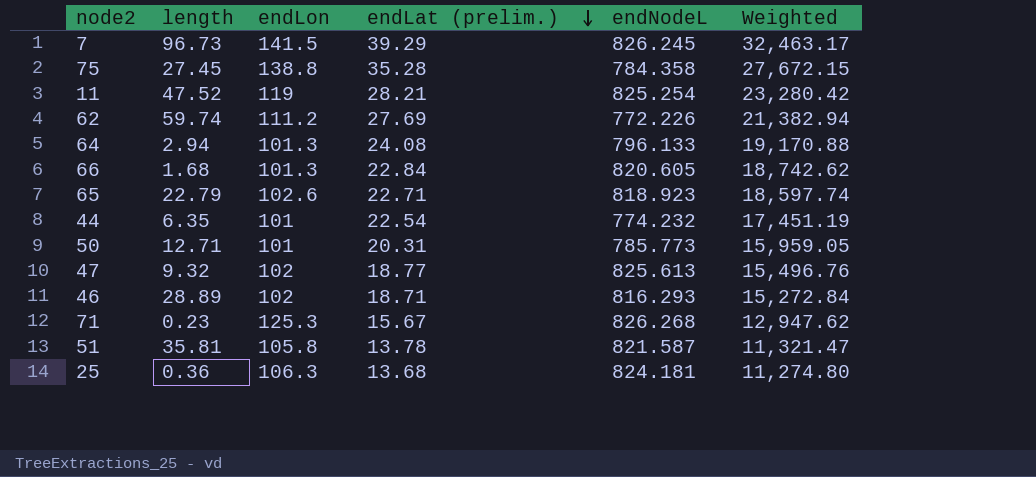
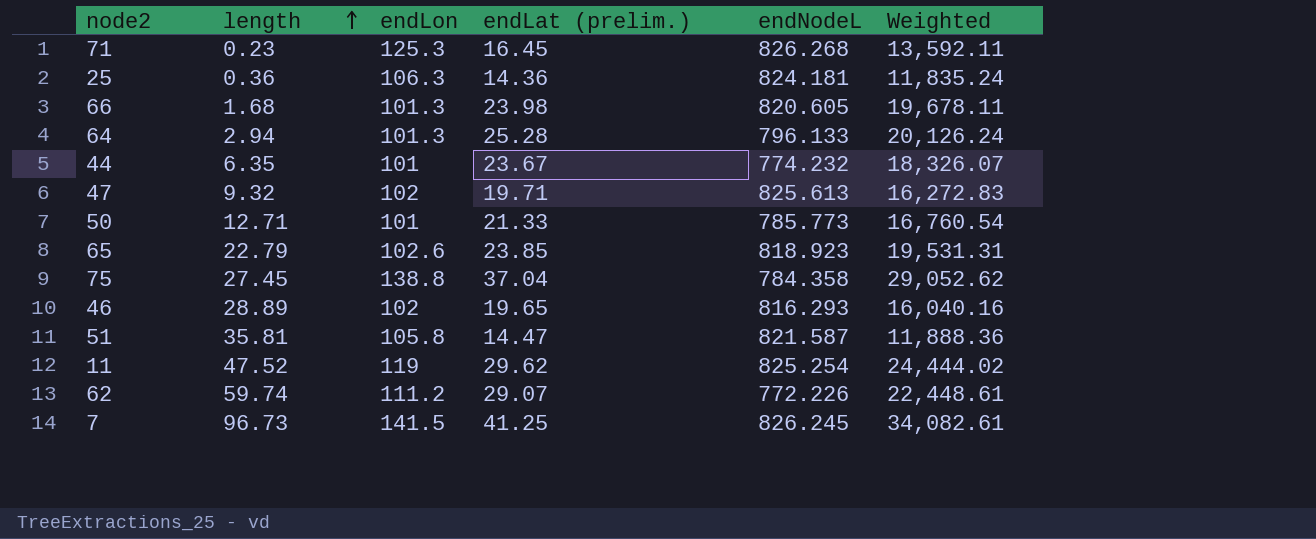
row order: endLat (prelim.) descending -> length ascending
71 | endLat (prelim.): 15.67 -> 16.45
71 | Weighted: 12,947.62 -> 13,592.11
25 | endLat (prelim.): 13.68 -> 14.36
25 | Weighted: 11,274.80 -> 11,835.24
66 | endLat (prelim.): 22.84 -> 23.98
66 | Weighted: 18,742.62 -> 19,678.11
64 | endLat (prelim.): 24.08 -> 25.28
64 | Weighted: 19,170.88 -> 20,126.24
44 | endLat (prelim.): 22.54 -> 23.67
44 | Weighted: 17,451.19 -> 18,326.07
47 | endLat (prelim.): 18.77 -> 19.71
47 | Weighted: 15,496.76 -> 16,272.83
50 | endLat (prelim.): 20.31 -> 21.33
50 | Weighted: 15,959.05 -> 16,760.54
65 | endLat (prelim.): 22.71 -> 23.85
65 | Weighted: 18,597.74 -> 19,531.31
75 | endLat (prelim.): 35.28 -> 37.04
75 | Weighted: 27,672.15 -> 29,052.62
46 | endLat (prelim.): 18.71 -> 19.65
46 | Weighted: 15,272.84 -> 16,040.16
51 | endLat (prelim.): 13.78 -> 14.47
51 | Weighted: 11,321.47 -> 11,888.36
11 | endLat (prelim.): 28.21 -> 29.62
11 | Weighted: 23,280.42 -> 24,444.02
62 | endLat (prelim.): 27.69 -> 29.07
62 | Weighted: 21,382.94 -> 22,448.61
7 | endLat (prelim.): 39.29 -> 41.25
7 | Weighted: 32,463.17 -> 34,082.61

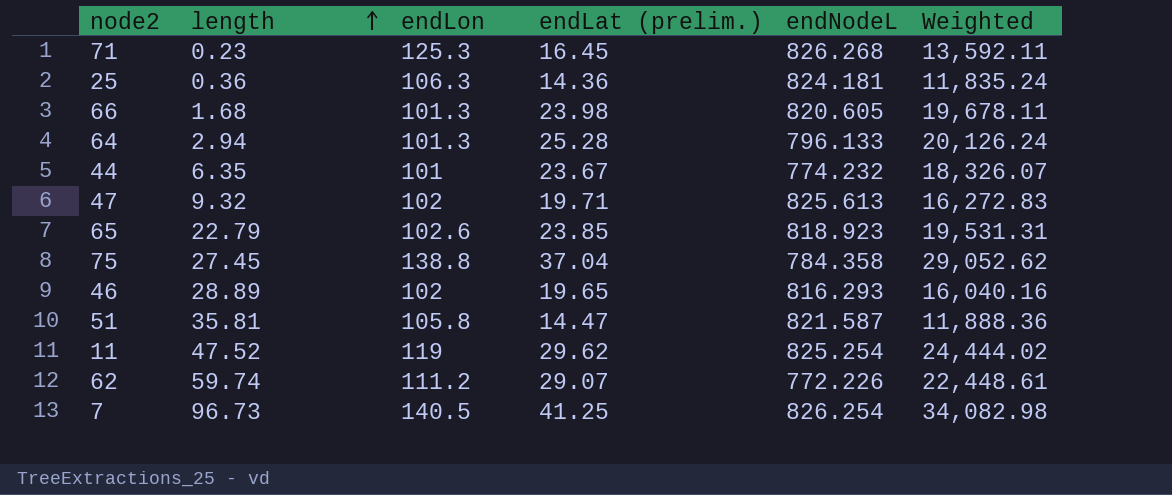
row 50: 12.71 | 101 | 21.33 | 785.773 | 16,760.54 -> none
7 | endLon: 141.5 -> 140.5
7 | endNodeL: 826.245 -> 826.254
7 | Weighted: 34,082.61 -> 34,082.98

